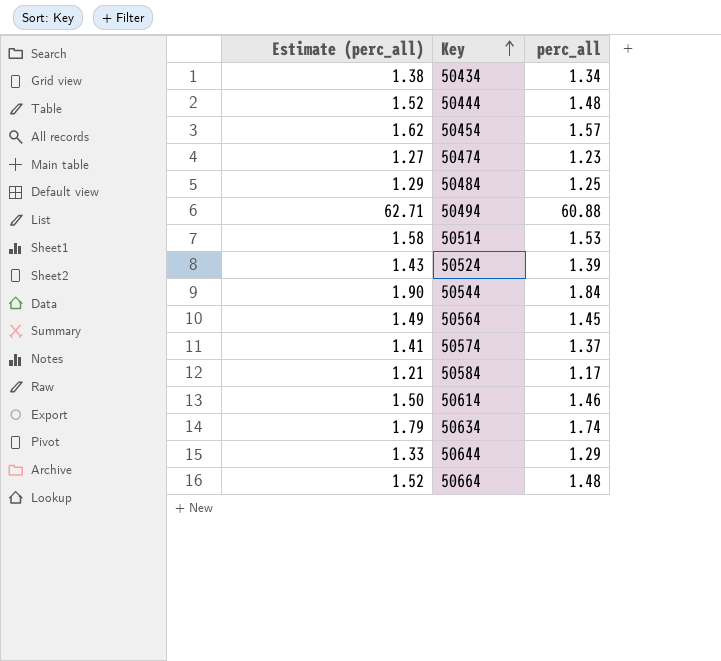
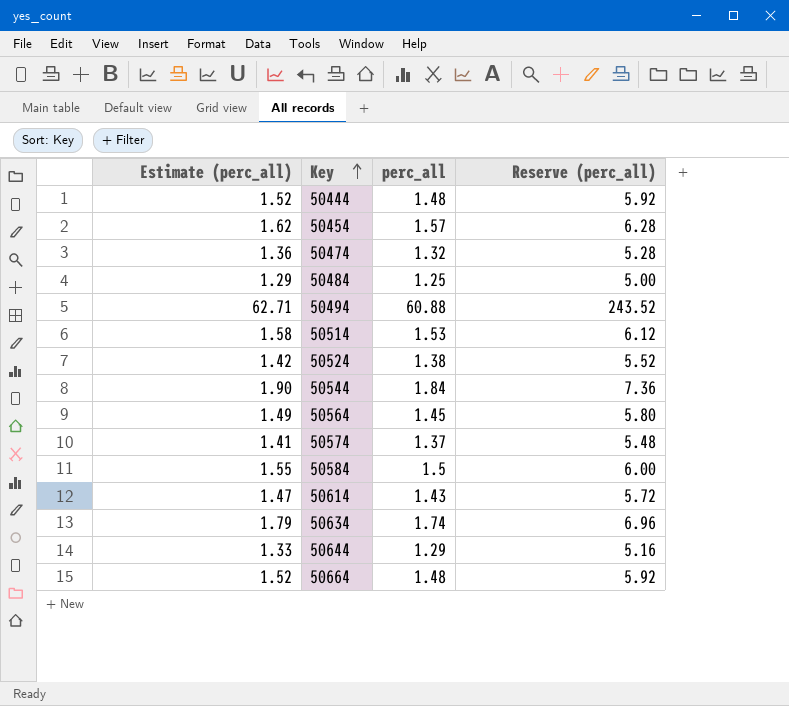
column Reserve (perc_all) | formula: none -> [perc_all] * 4
row 50434: 1.38 | 1.34 -> none
50474 | Estimate (perc_all): 1.27 -> 1.36
50474 | perc_all: 1.23 -> 1.32
50524 | Estimate (perc_all): 1.43 -> 1.42
50524 | perc_all: 1.39 -> 1.38
50584 | Estimate (perc_all): 1.21 -> 1.55
50584 | perc_all: 1.17 -> 1.5
50614 | Estimate (perc_all): 1.50 -> 1.47
50614 | perc_all: 1.46 -> 1.43

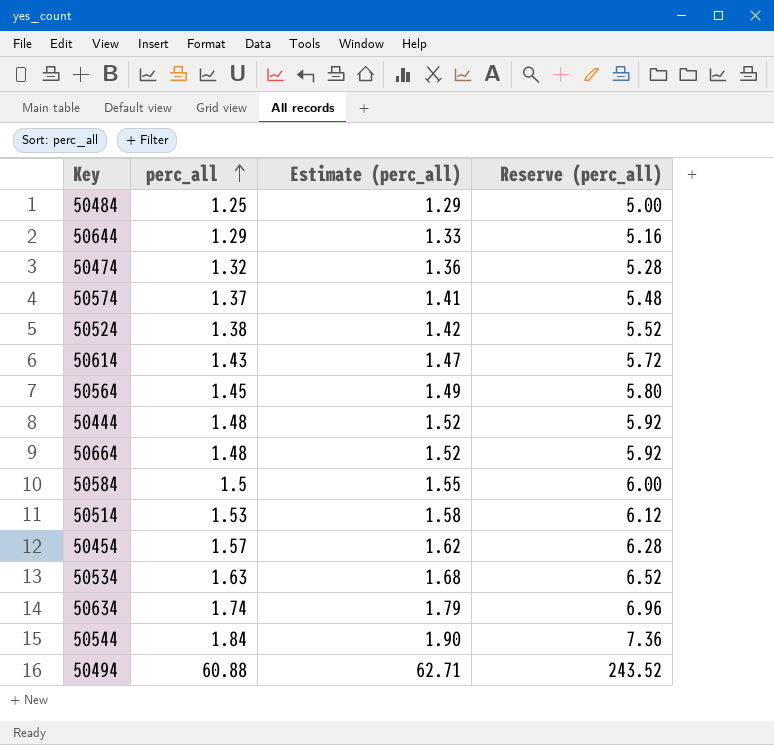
row order: Key ascending -> perc_all ascending
column Estimate (perc_all) | position: 1 -> 3
row 50534: none -> 1.63 | 1.68 | 6.52

